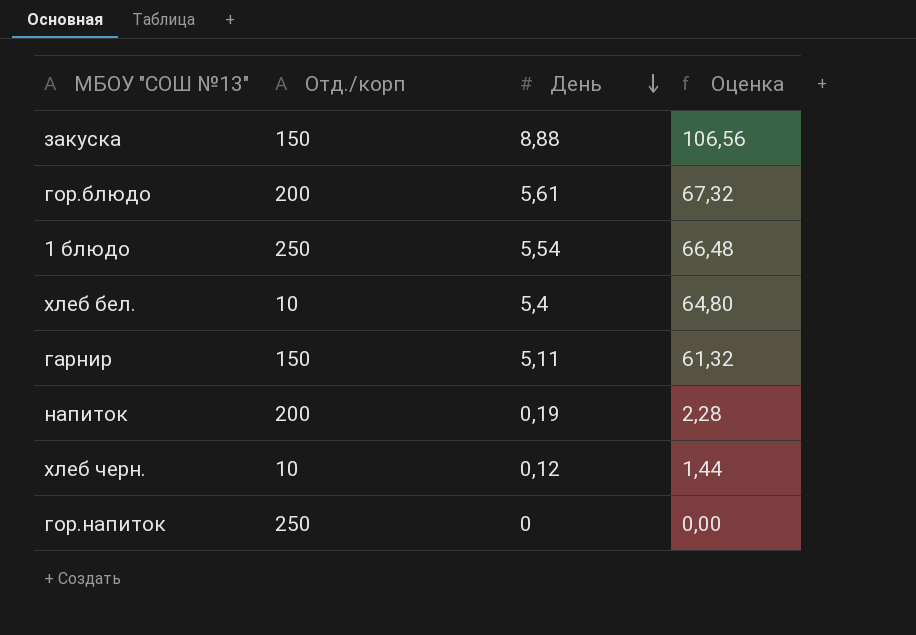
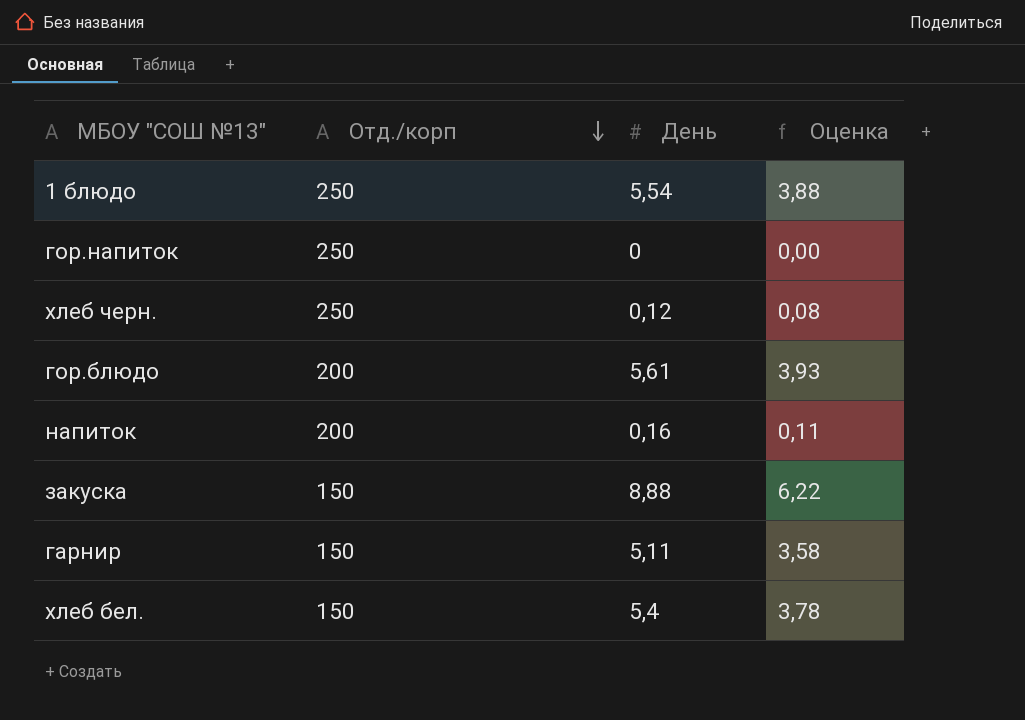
row order: День descending -> Отд./корп descending
column Оценка | formula: [День] * 12 -> [День] * 0,7
хлеб черн. | Отд./корп: 10 -> 250
напиток | День: 0,19 -> 0,16
хлеб бел. | Отд./корп: 10 -> 150

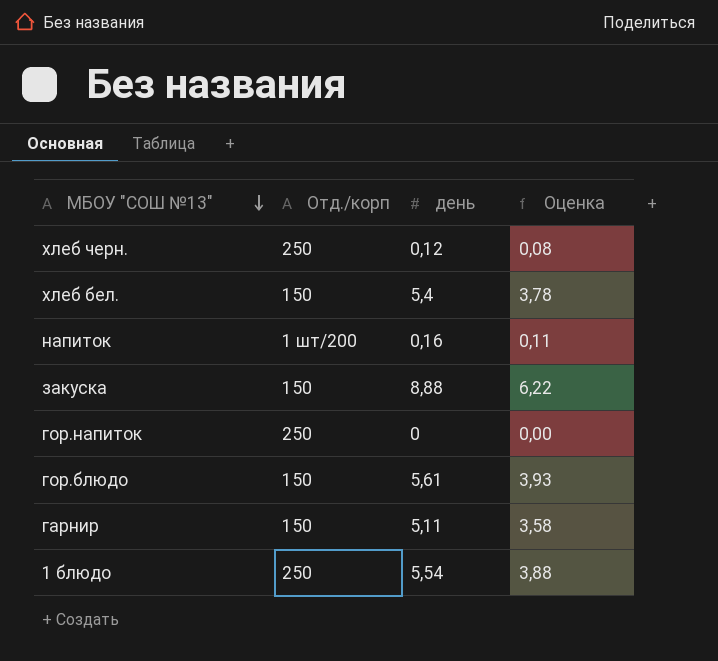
row order: Отд./корп descending -> МБОУ "СОШ №13" descending
column name: День -> день
напиток | Отд./корп: 200 -> 1 шт/200
гор.блюдо | Отд./корп: 200 -> 150

